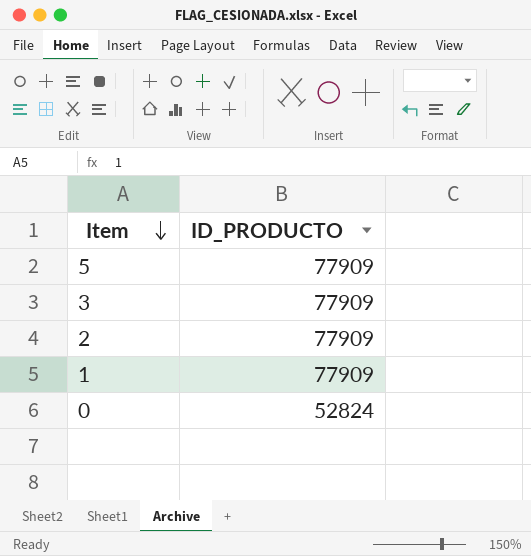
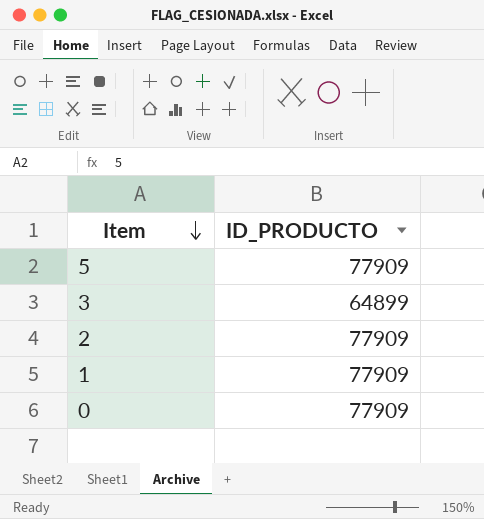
3 | ID_PRODUCTO: 77909 -> 64899
0 | ID_PRODUCTO: 52824 -> 77909

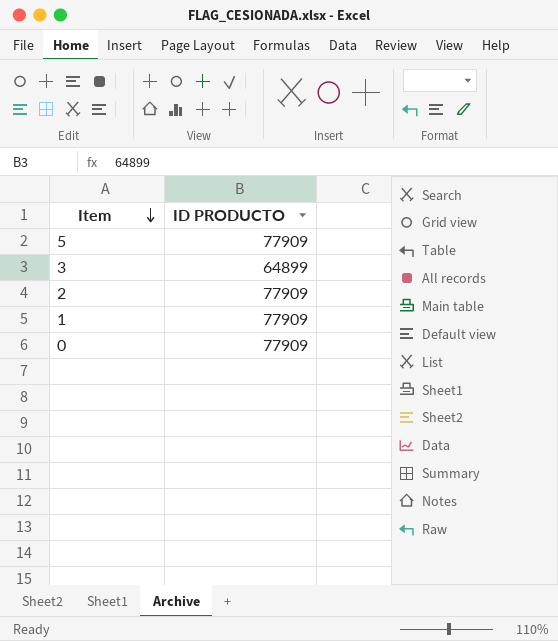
column name: ID_PRODUCTO -> ID PRODUCTO

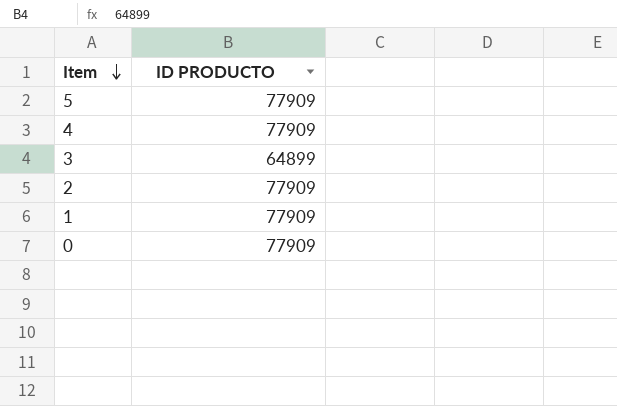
row 4: none -> 77909

